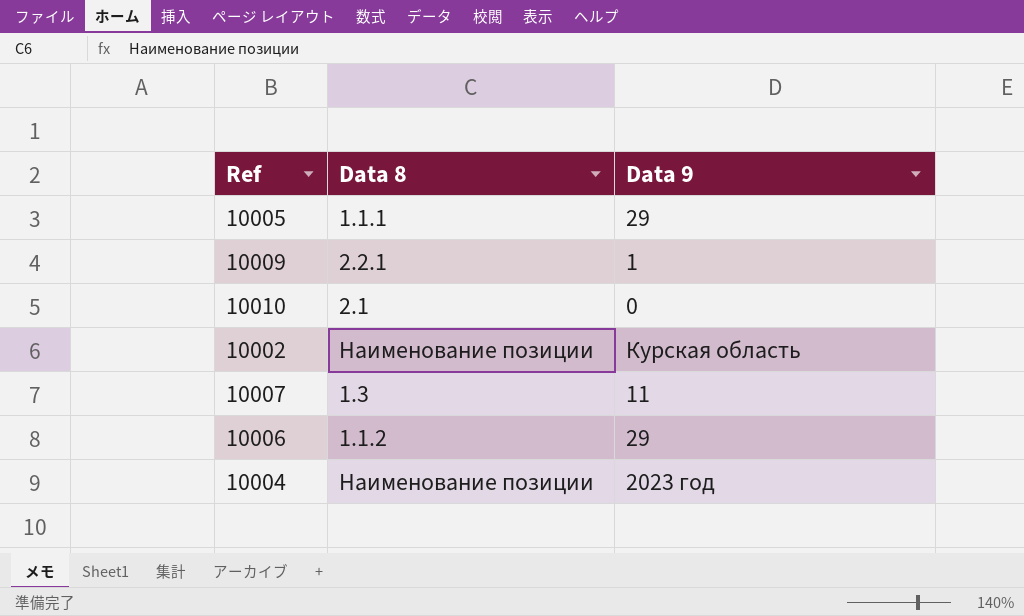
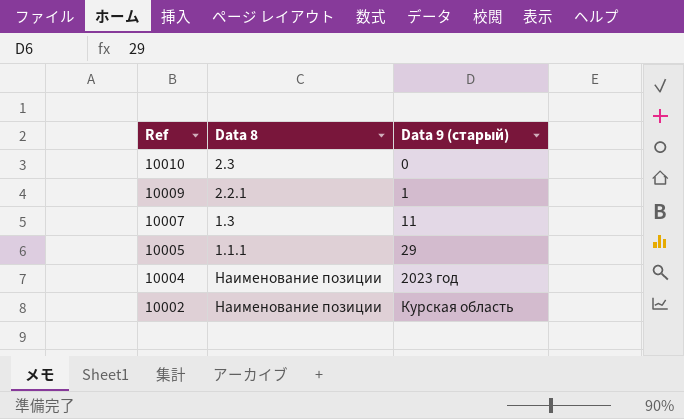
row order: none -> Ref descending
column name: Data 9 -> Data 9 (старый)
row 10006: 1.1.2 | 29 -> none
10010 | Data 8: 2.1 -> 2.3

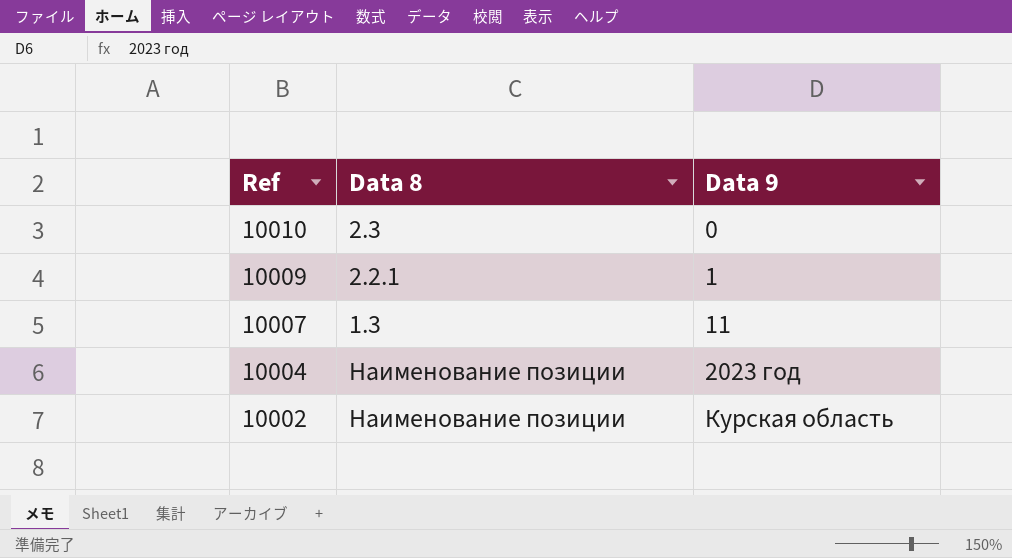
column name: Data 9 (старый) -> Data 9
row 10005: 1.1.1 | 29 -> none

